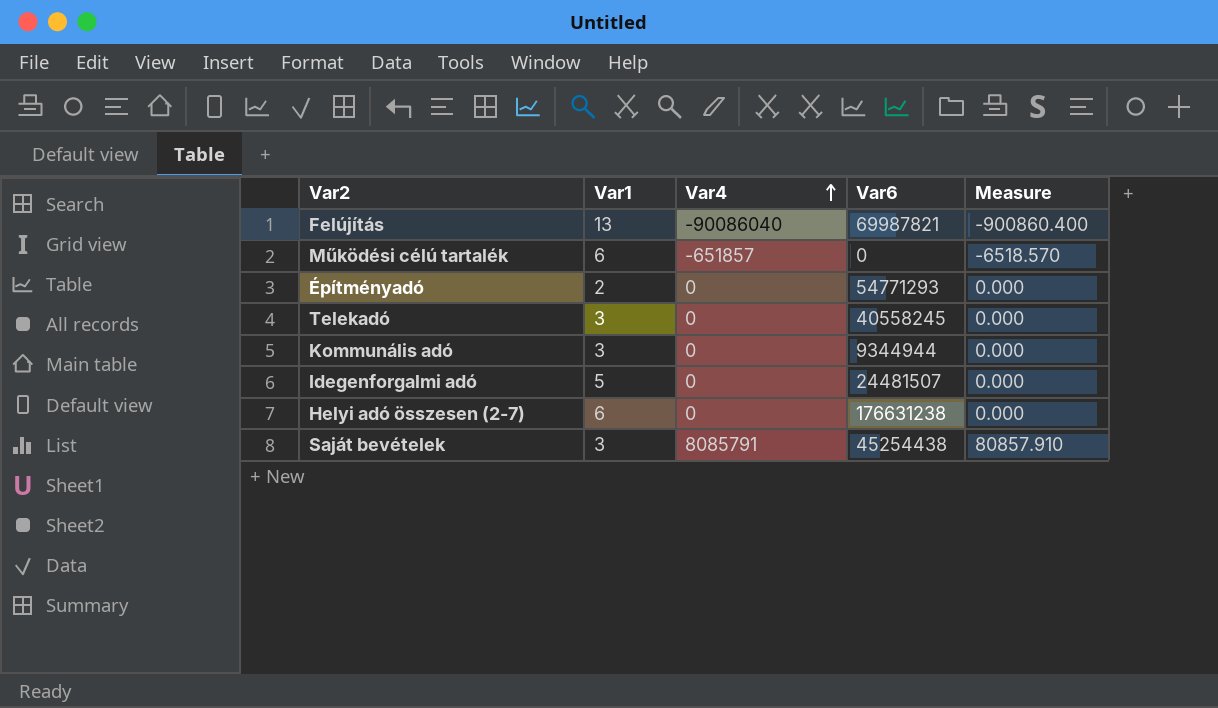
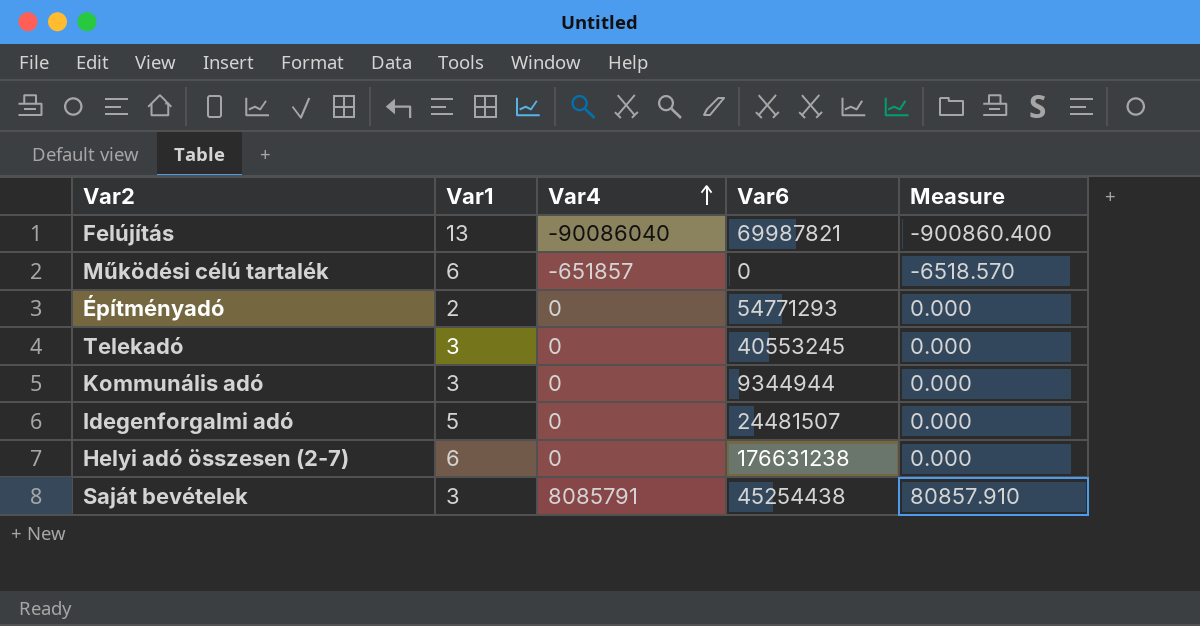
Telekadó | Var6: 40558245 -> 40553245

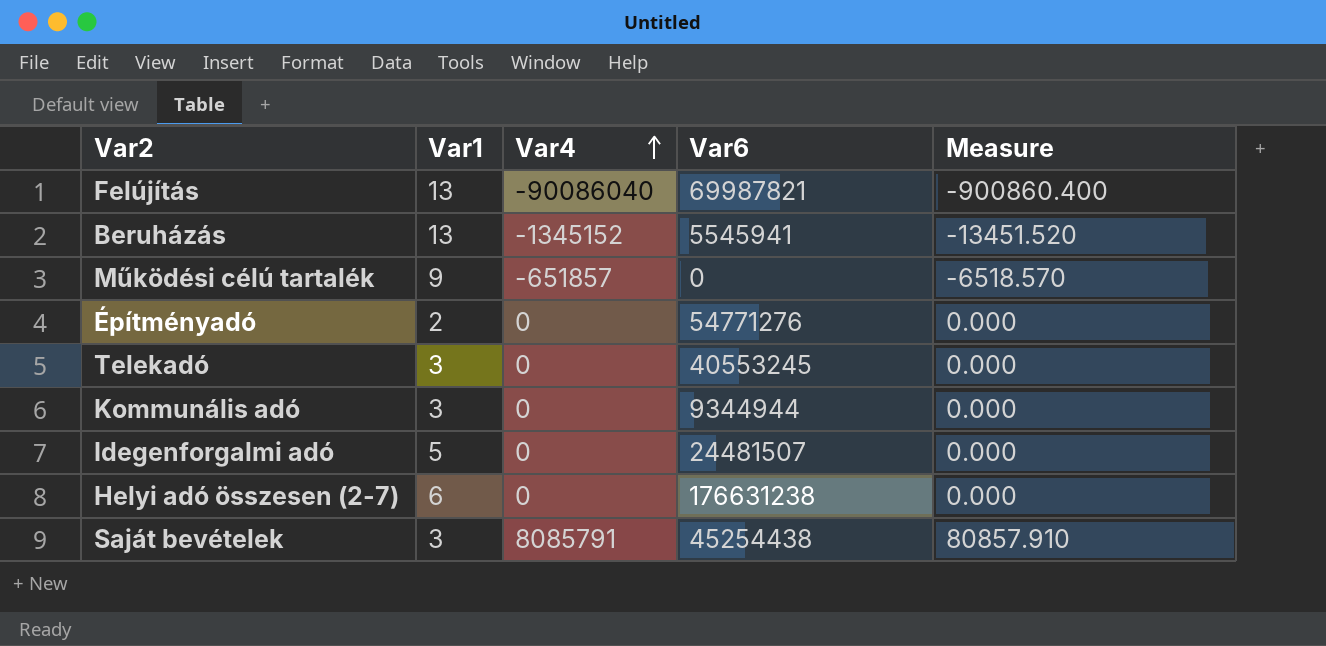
row Beruházás: none -> 13 | -1345152 | 5545941 | -13451.520
Működési célú tartalék | Var1: 6 -> 9
Építményadó | Var6: 54771293 -> 54771276

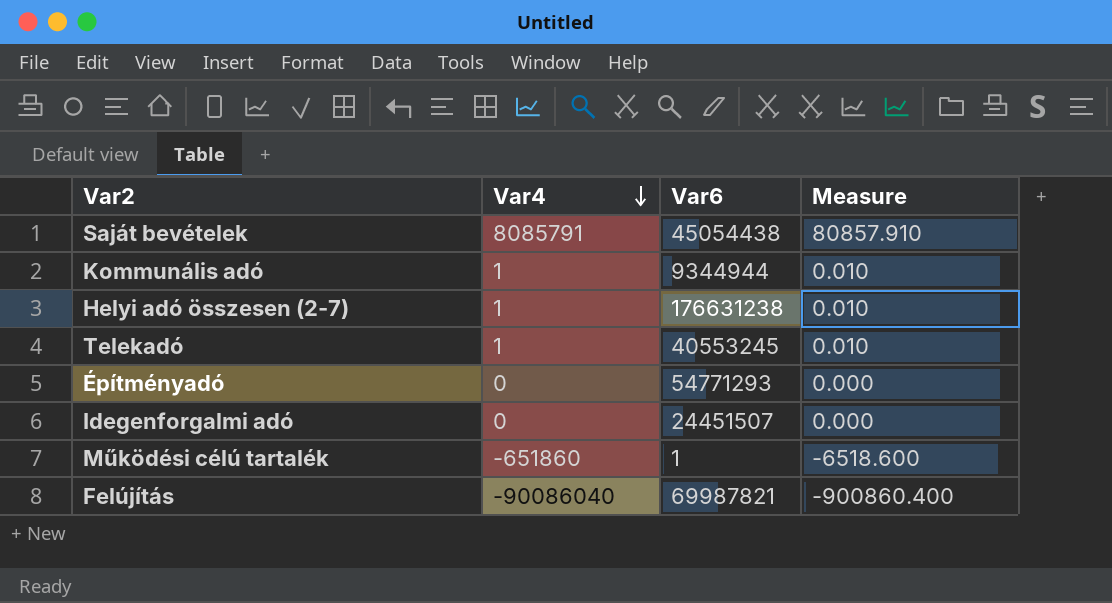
row order: Var4 ascending -> Var4 descending
column Var1 | position: 2 -> none
row Beruházás: 13 | -1345152 | 5545941 | -13451.520 -> none
Saját bevételek | Var6: 45254438 -> 45054438
Kommunális adó | Var4: 0 -> 1
Kommunális adó | Measure: 0.000 -> 0.010
Helyi adó összesen (2-7) | Var4: 0 -> 1
Helyi adó összesen (2-7) | Measure: 0.000 -> 0.010
Telekadó | Var4: 0 -> 1
Telekadó | Measure: 0.000 -> 0.010
Építményadó | Var6: 54771276 -> 54771293
Idegenforgalmi adó | Var6: 24481507 -> 24451507
Működési célú tartalék | Var4: -651857 -> -651860
Működési célú tartalék | Var6: 0 -> 1
Működési célú tartalék | Measure: -6518.570 -> -6518.600

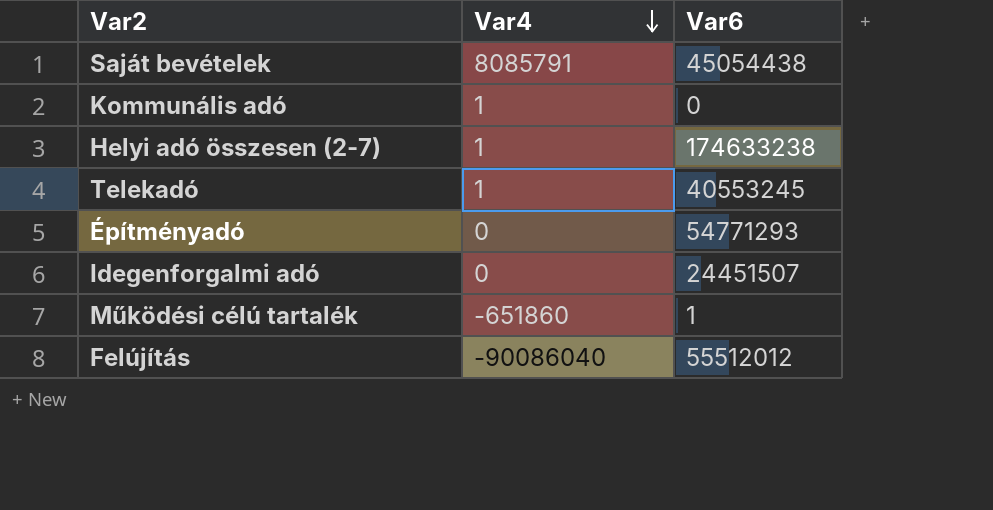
column Measure | formula: [Var4] * 0.01 -> none
Kommunális adó | Var6: 9344944 -> 0
Helyi adó összesen (2-7) | Var6: 176631238 -> 174633238
Felújítás | Var6: 69987821 -> 55512012

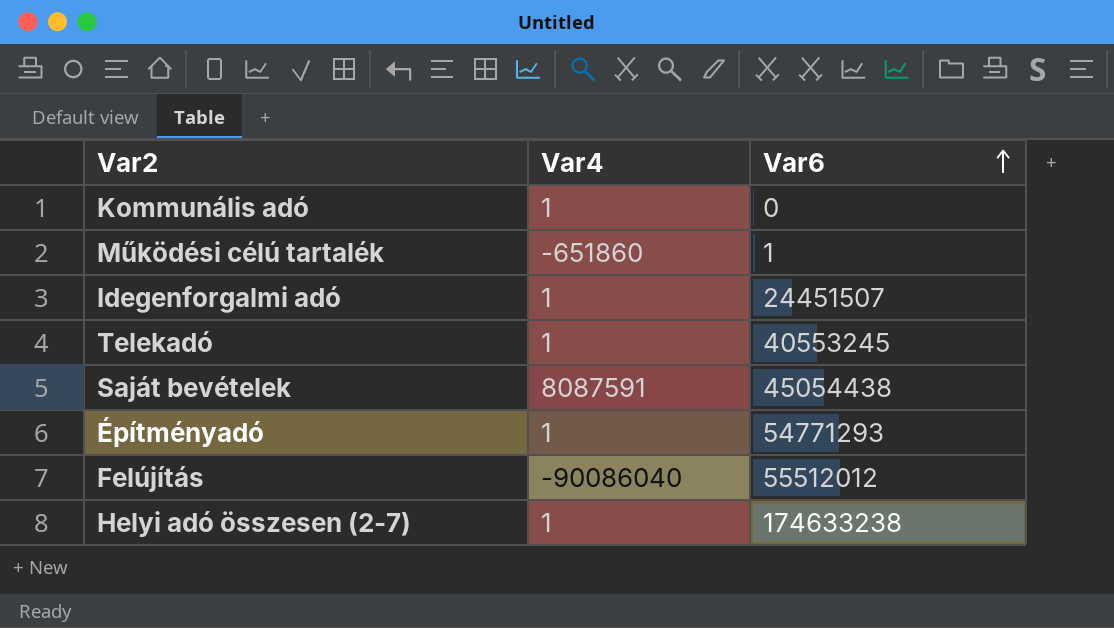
row order: Var4 descending -> Var6 ascending
Idegenforgalmi adó | Var4: 0 -> 1
Saját bevételek | Var4: 8085791 -> 8087591
Építményadó | Var4: 0 -> 1

